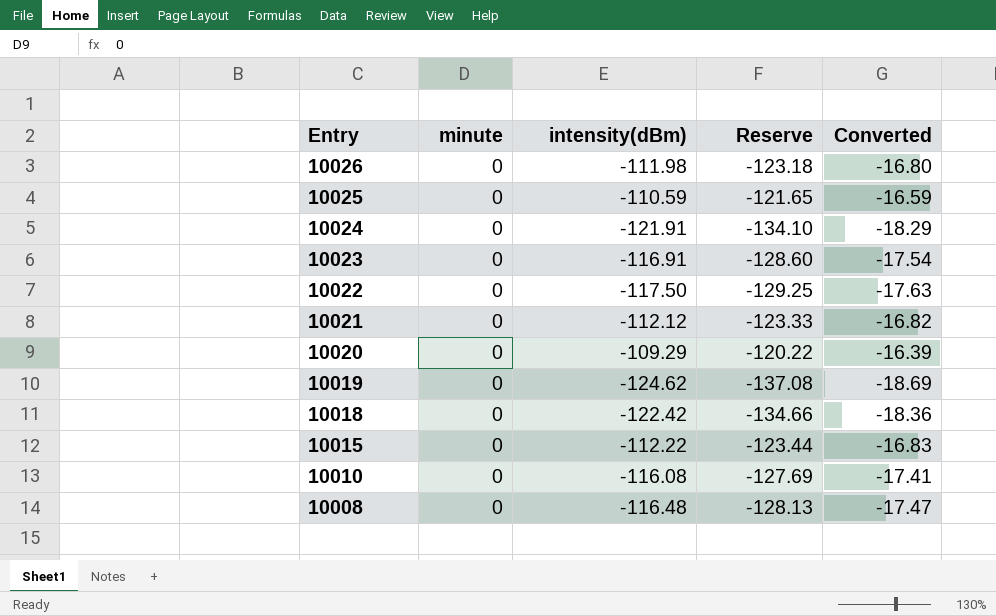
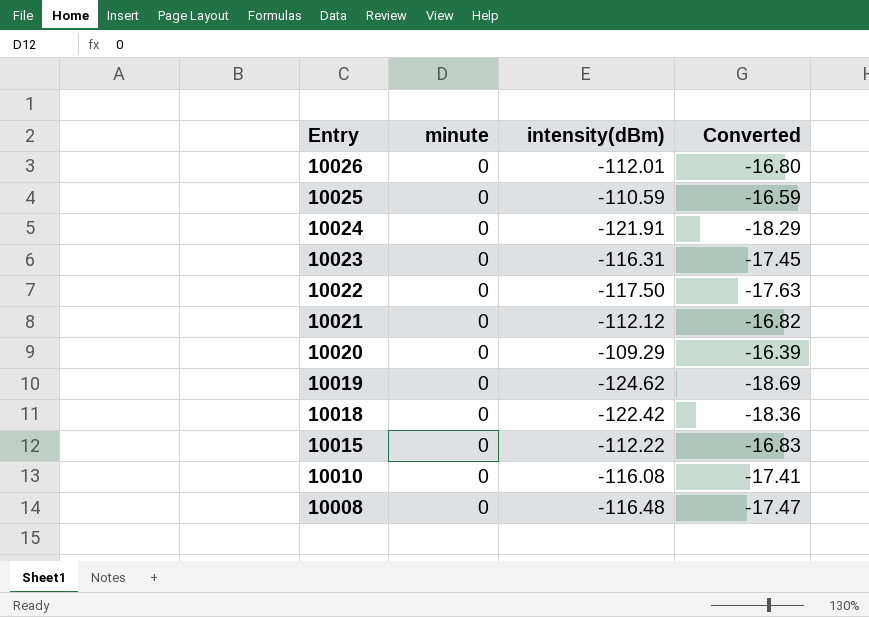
column Reserve | formula: [intensity(dBm)] * 1.1 -> none
10026 | intensity(dBm): -111.98 -> -112.01
10023 | intensity(dBm): -116.91 -> -116.31
10023 | Converted: -17.54 -> -17.45

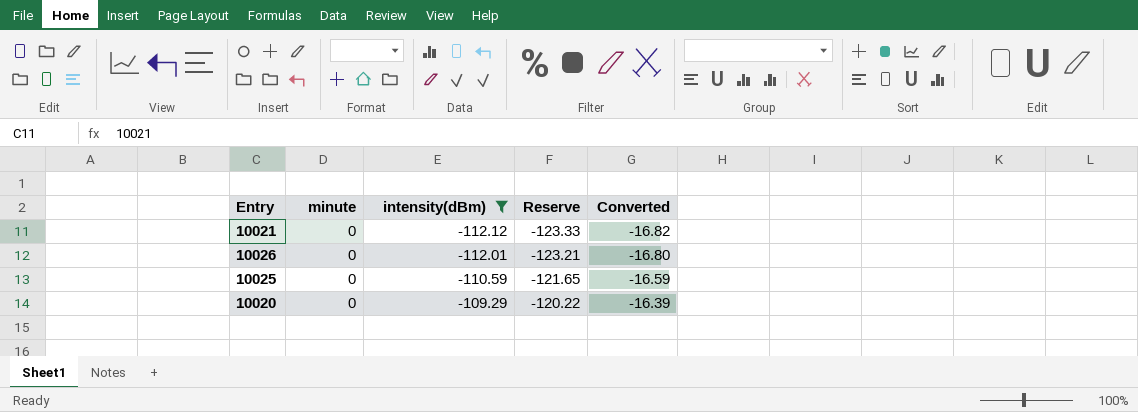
filter: none -> intensity(dBm) >= -112.12
row order: Entry descending -> intensity(dBm) ascending
column Reserve | formula: none -> [intensity(dBm)] * 1.1

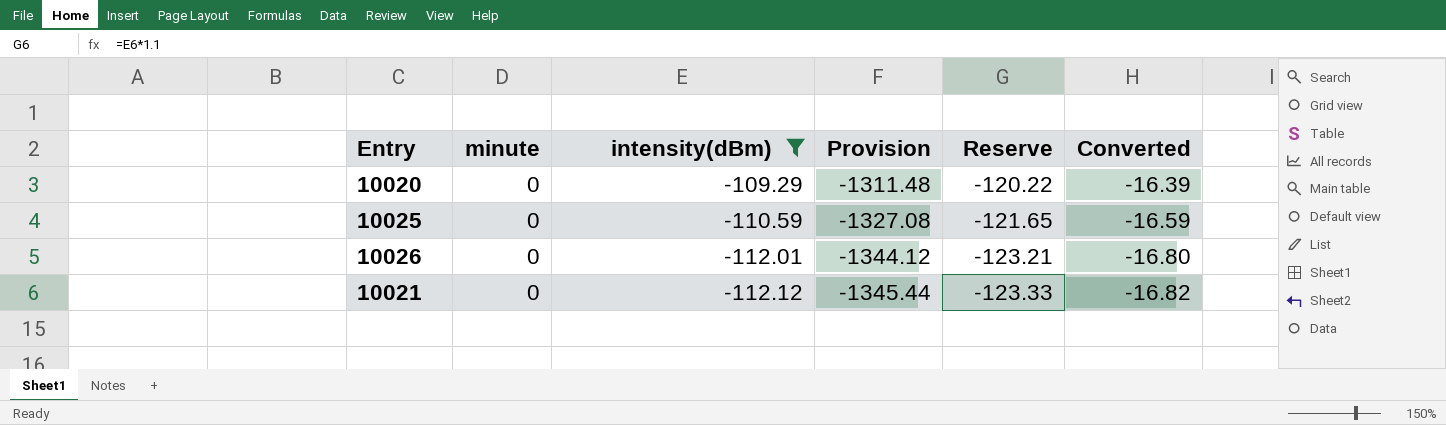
row order: intensity(dBm) ascending -> intensity(dBm) descending
column Provision | formula: none -> [intensity(dBm)] * 12

